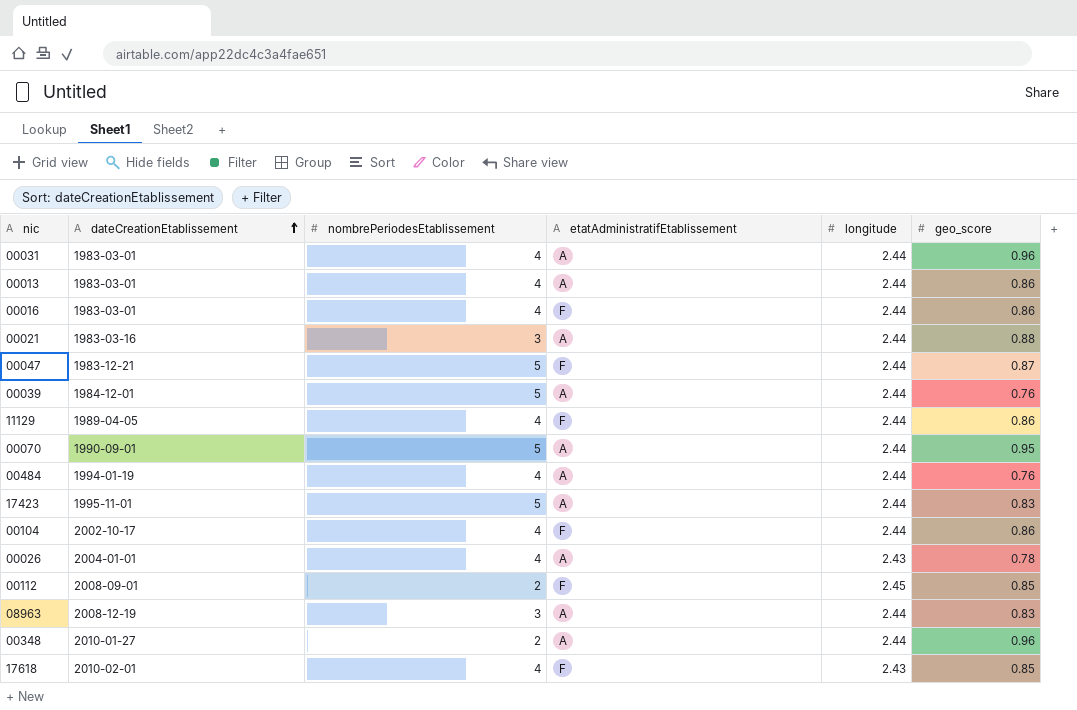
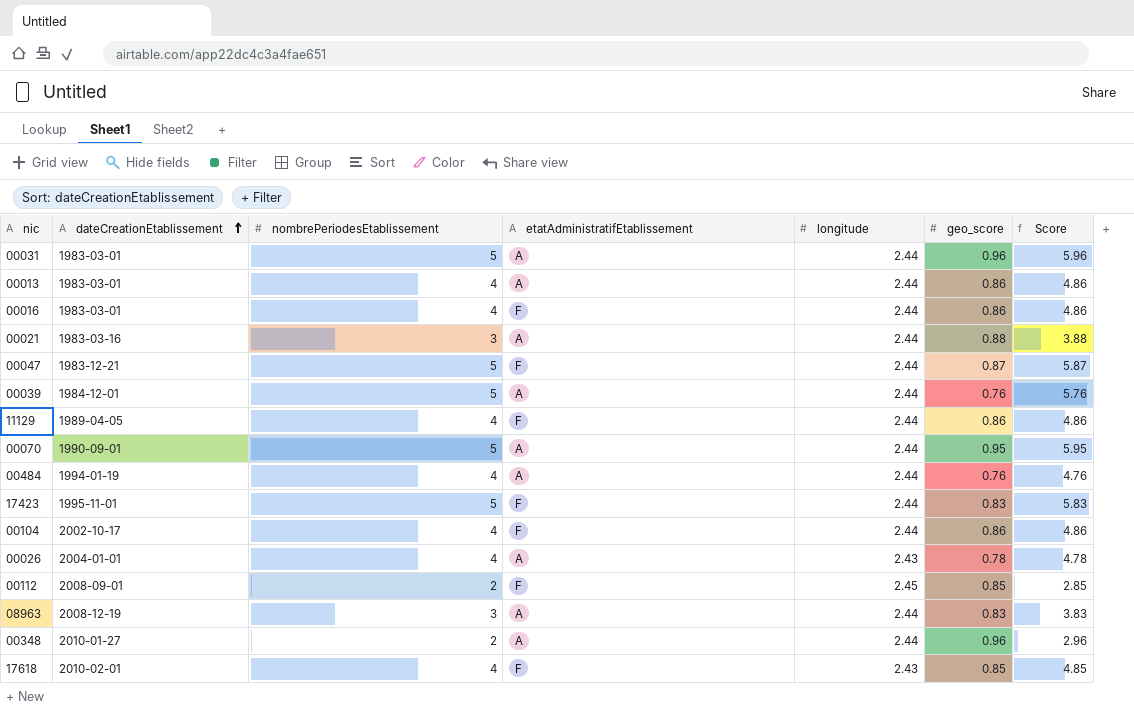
column Score | formula: none -> [nombrePeriodesEtablissement] + [geo_score]
00031 | nombrePeriodesEtablissement: 4 -> 5
17423 | etatAdministratifEtablissement: A -> F

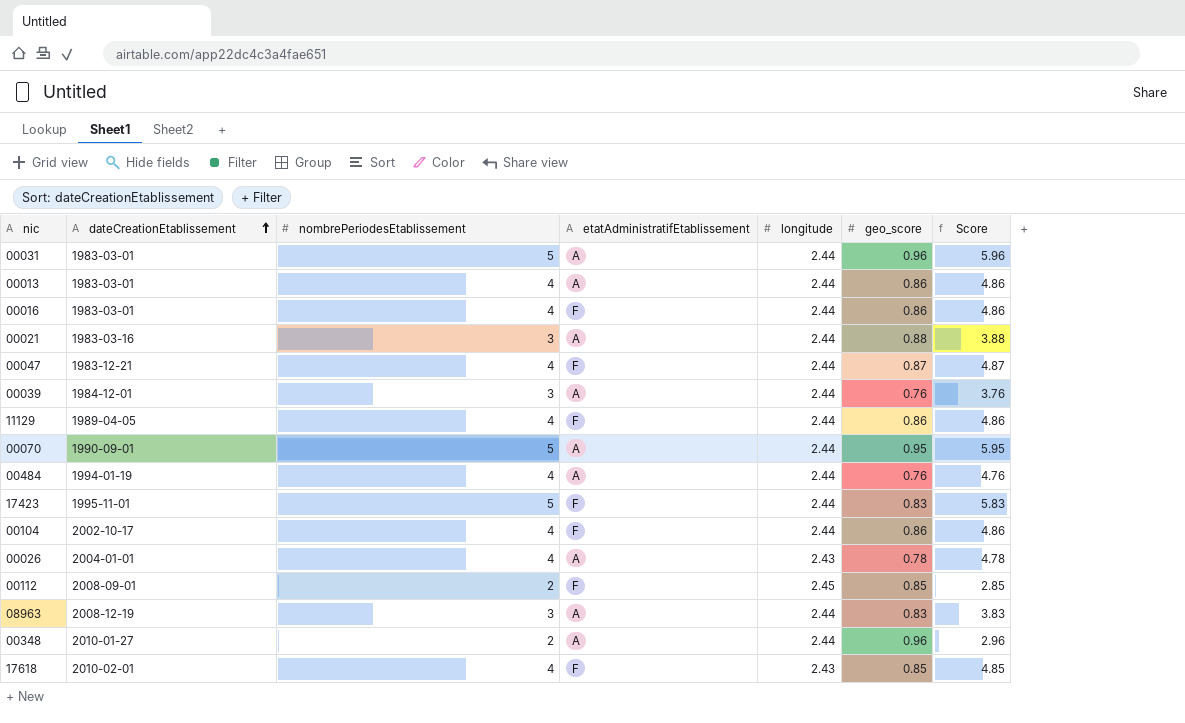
00047 | nombrePeriodesEtablissement: 5 -> 4
00047 | Score: 5.87 -> 4.87
00039 | nombrePeriodesEtablissement: 5 -> 3
00039 | Score: 5.76 -> 3.76

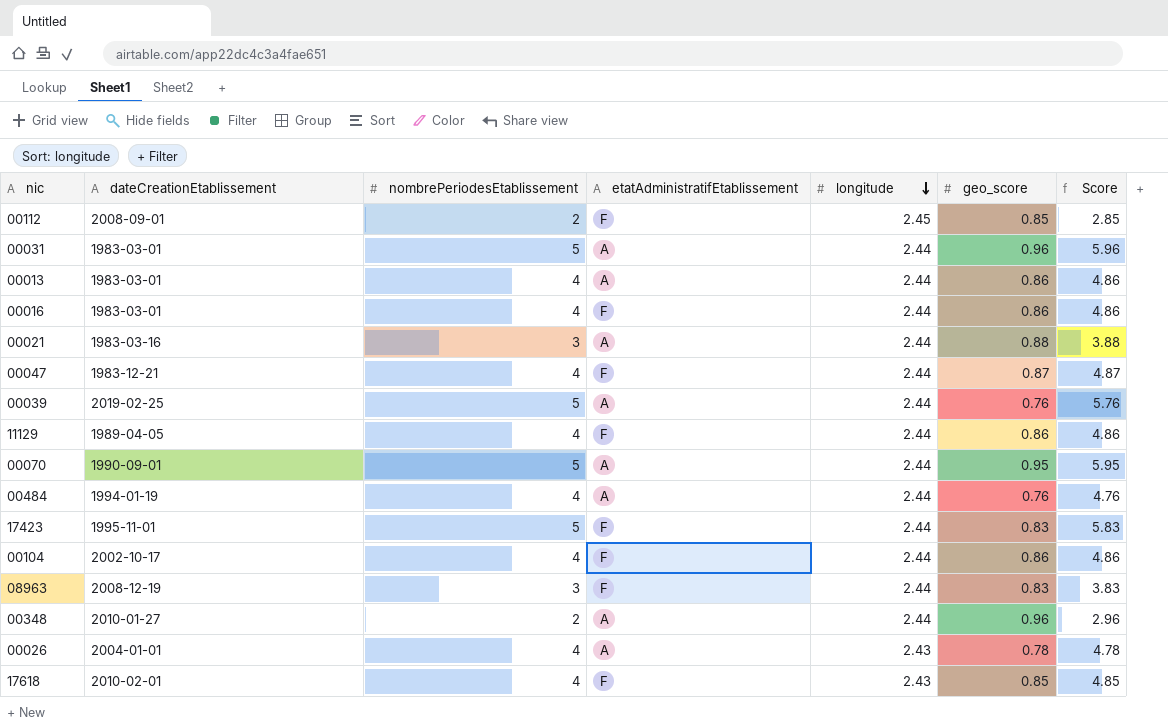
row order: dateCreationEtablissement ascending -> longitude descending
00039 | dateCreationEtablissement: 1984-12-01 -> 2019-02-25
00039 | nombrePeriodesEtablissement: 3 -> 5
00039 | Score: 3.76 -> 5.76
08963 | etatAdministratifEtablissement: A -> F

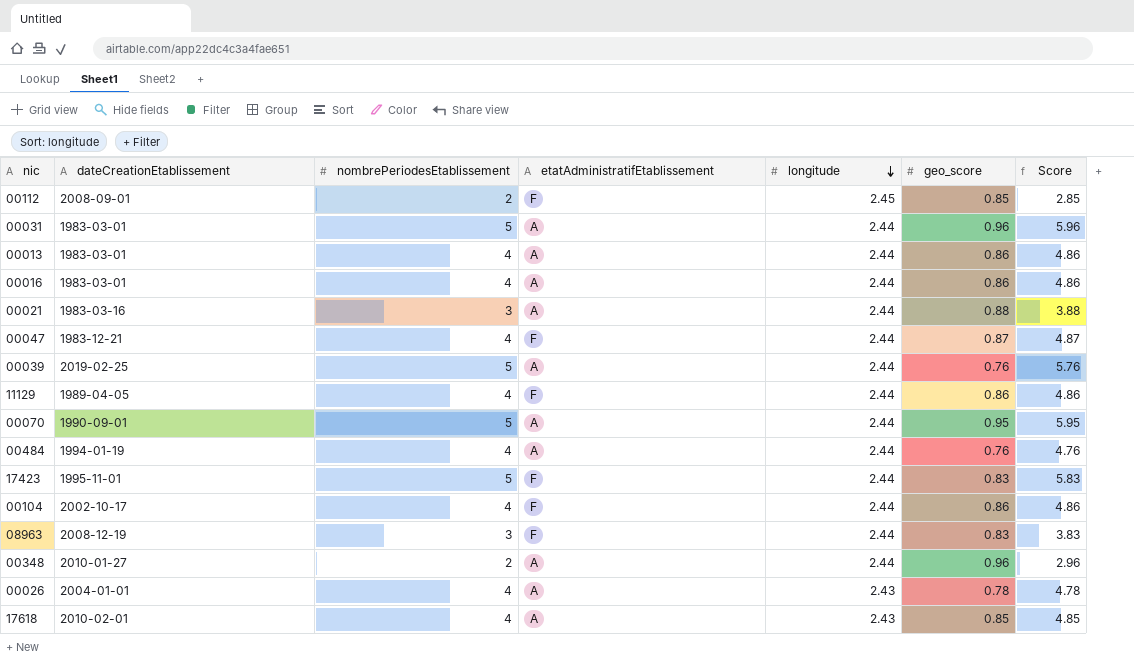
00016 | etatAdministratifEtablissement: F -> A
17618 | etatAdministratifEtablissement: F -> A

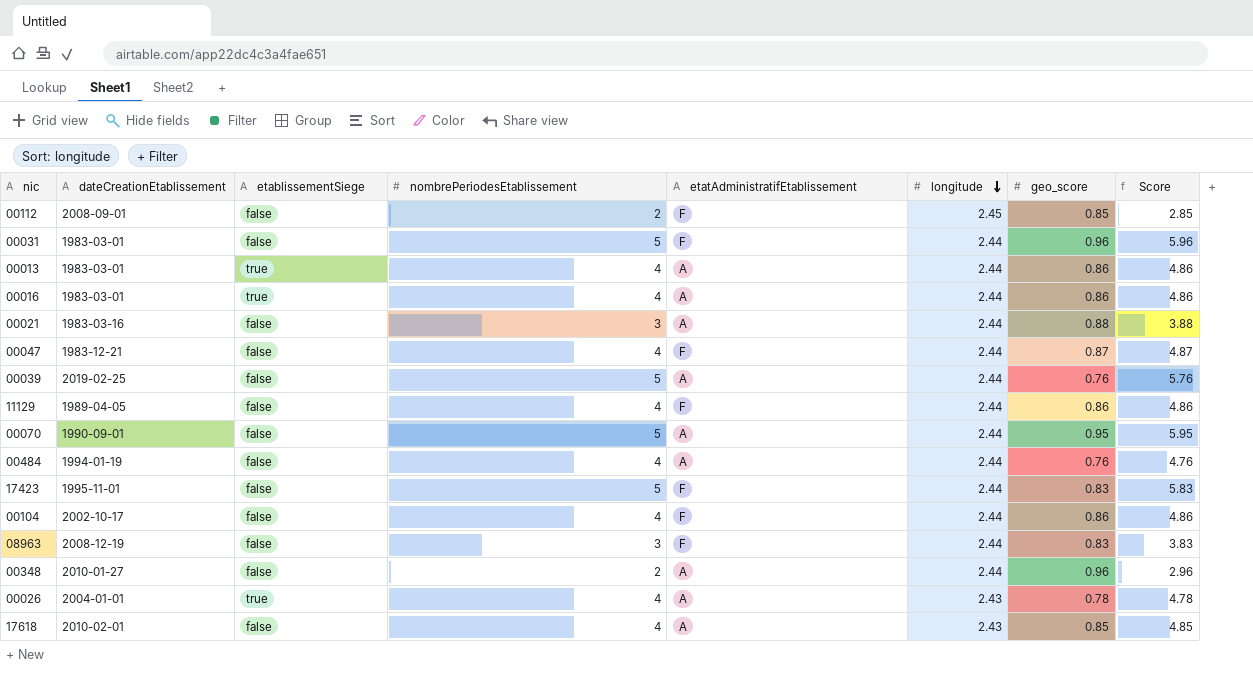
column etablissementSiege | position: none -> 3
00031 | etatAdministratifEtablissement: A -> F

